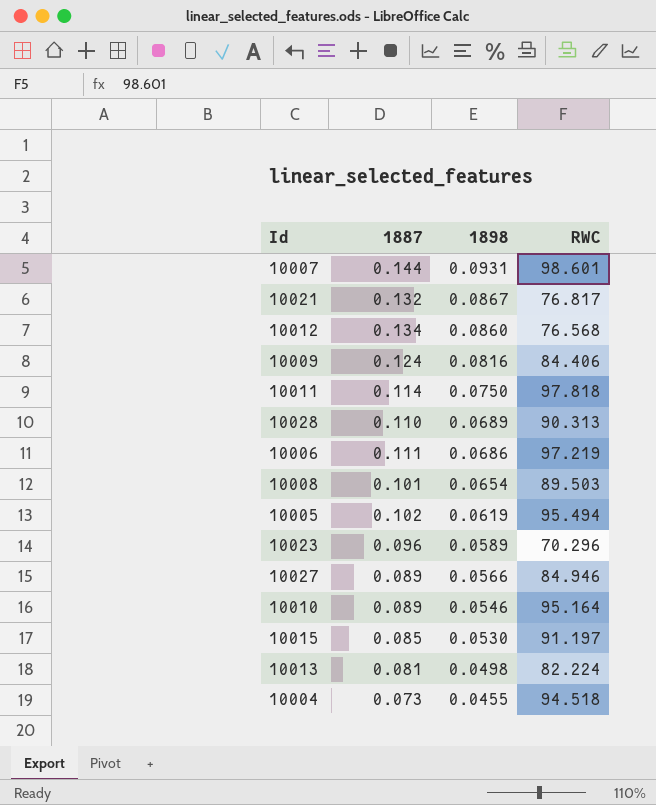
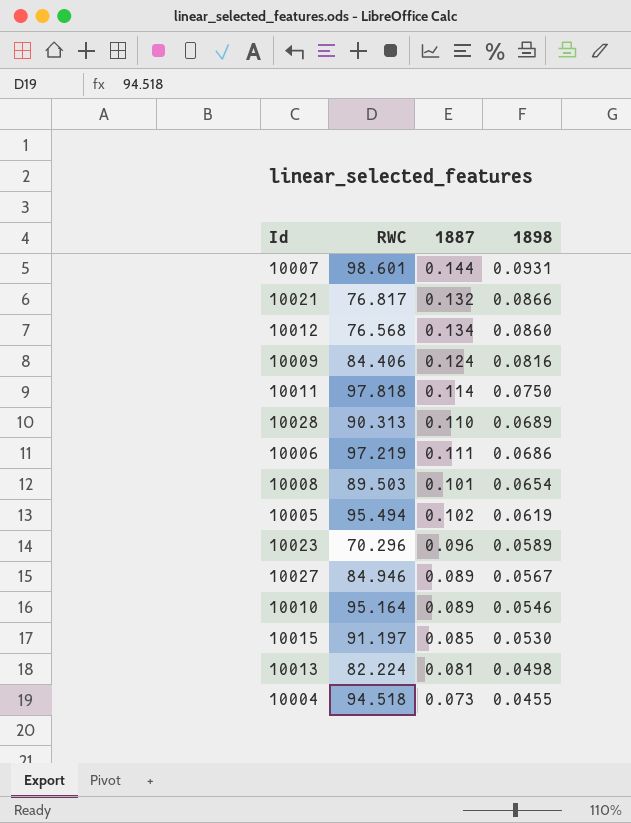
column RWC | position: 4 -> 2
10021 | 1898: 0.0867 -> 0.0866
10027 | 1898: 0.0566 -> 0.0567

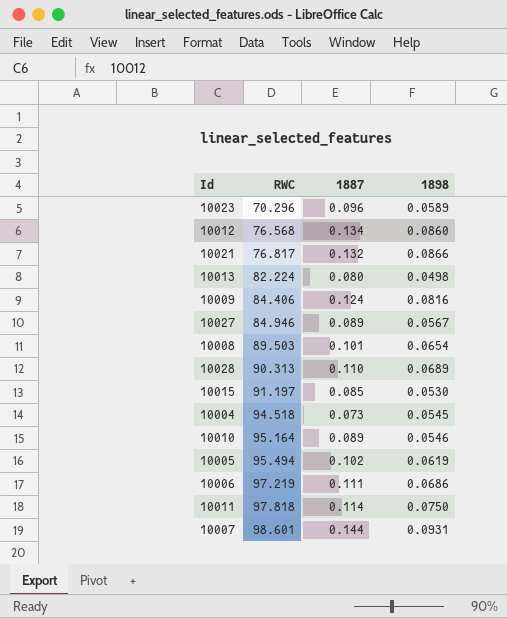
row order: 1898 descending -> RWC ascending
10013 | 1887: 0.081 -> 0.080
10004 | 1898: 0.0455 -> 0.0545

